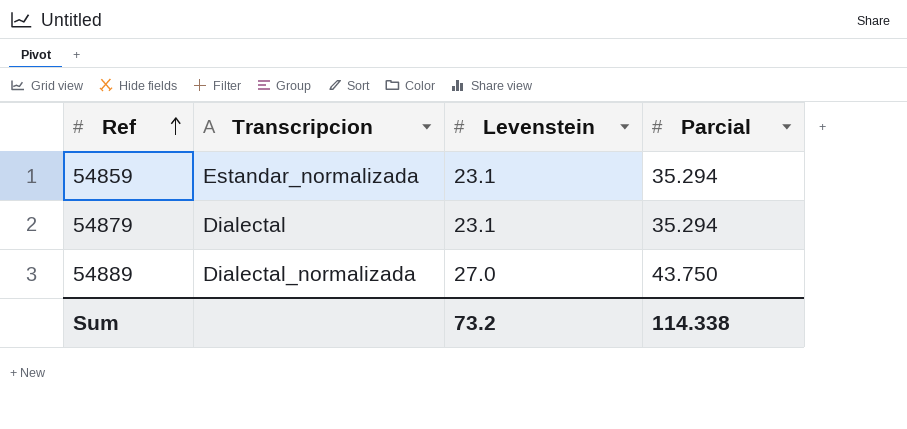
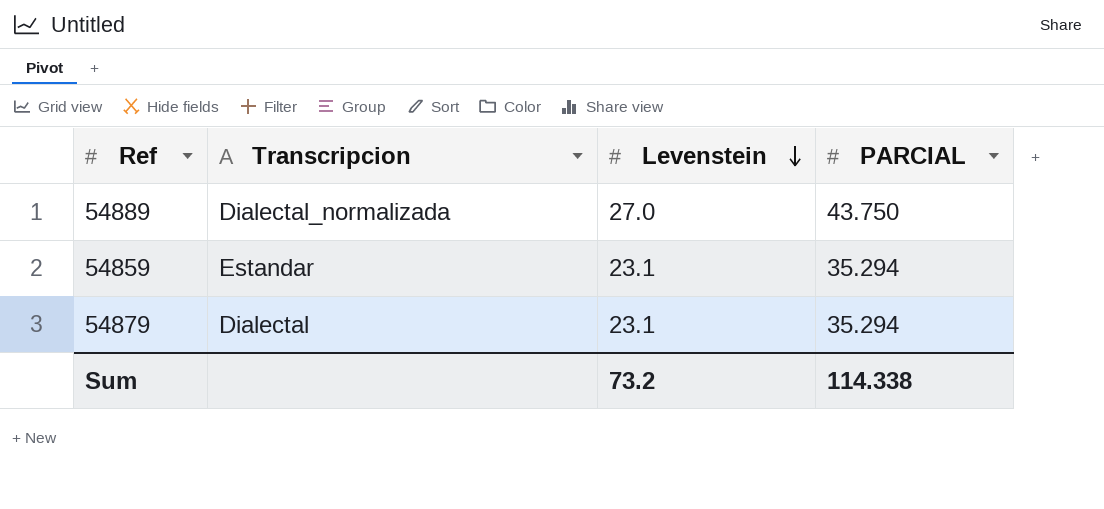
row order: Ref ascending -> Levenstein descending
column name: Parcial -> PARCIAL
54859 | Transcripcion: Estandar_normalizada -> Estandar

